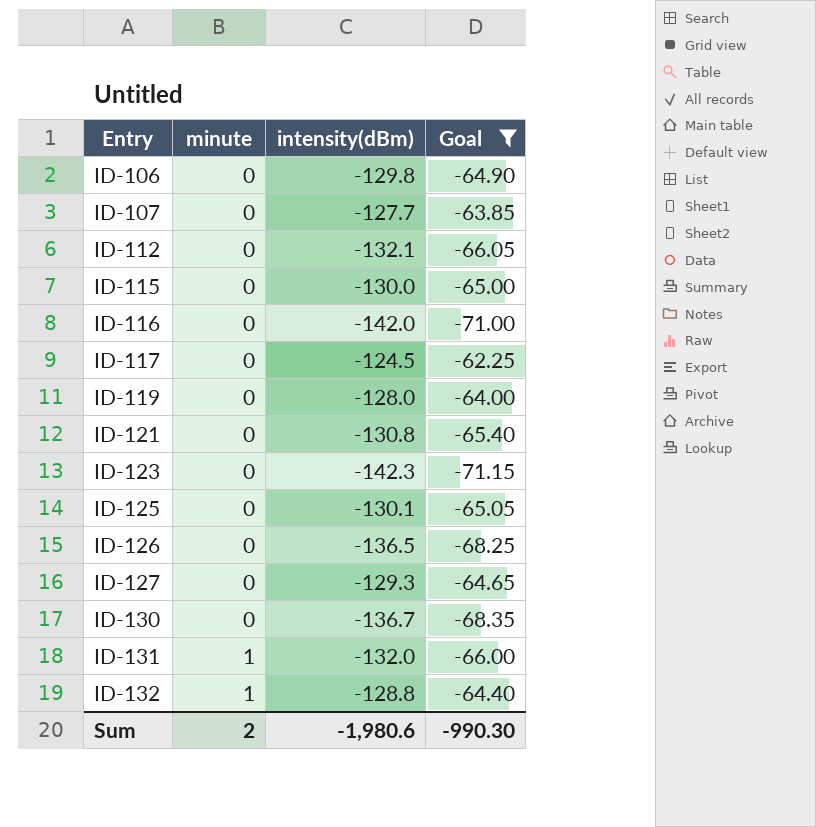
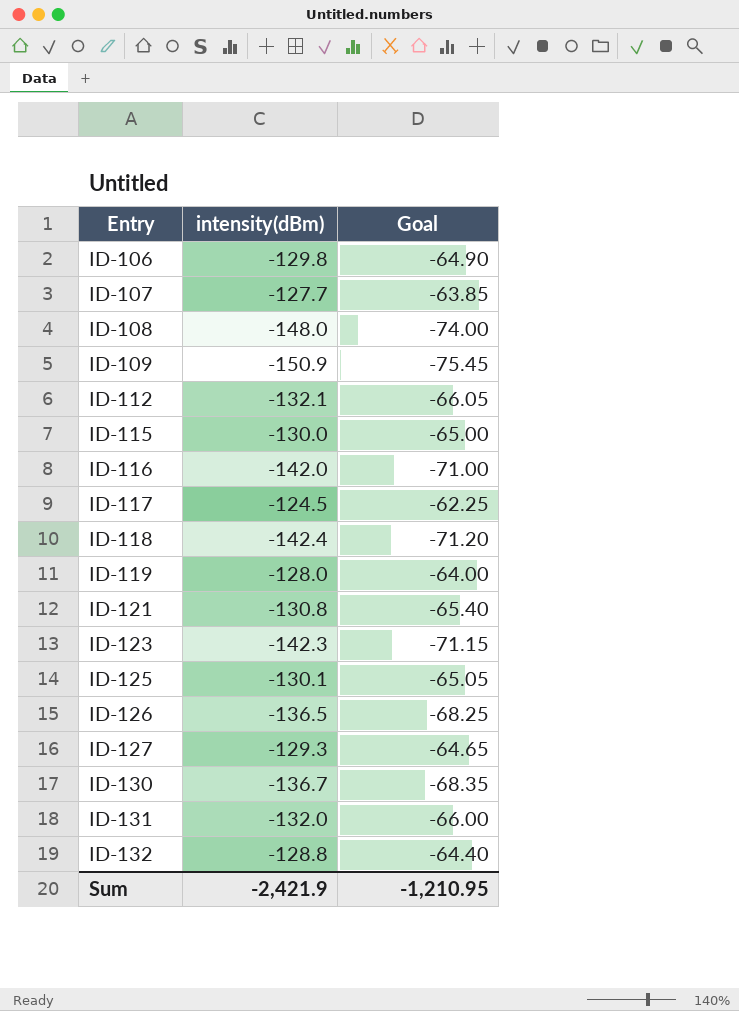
filter: Goal >= -71.15 -> none
column minute | position: 2 -> none
Sum | intensity(dBm): -1,980.6 -> -2,421.9
Sum | Goal: -990.30 -> -1,210.95

